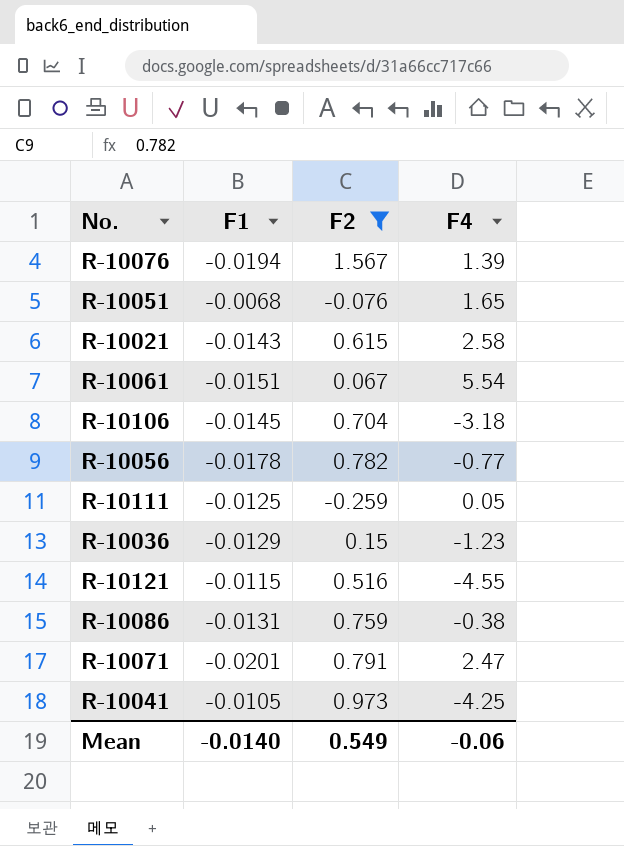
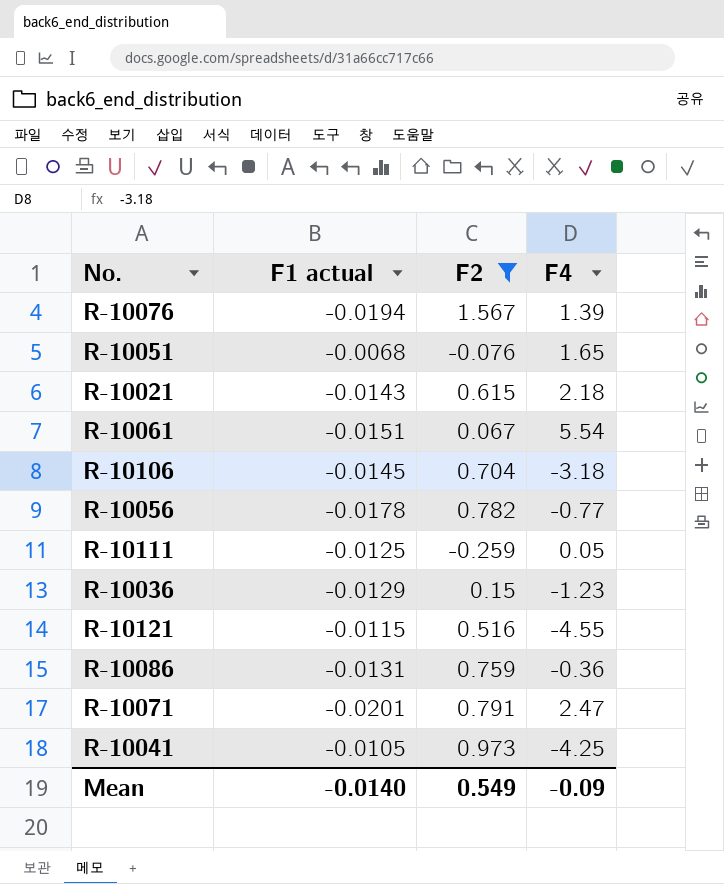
column name: F1 -> F1 actual
R-10021 | F4: 2.58 -> 2.18
R-10086 | F4: -0.38 -> -0.36
Mean | F4: -0.06 -> -0.09

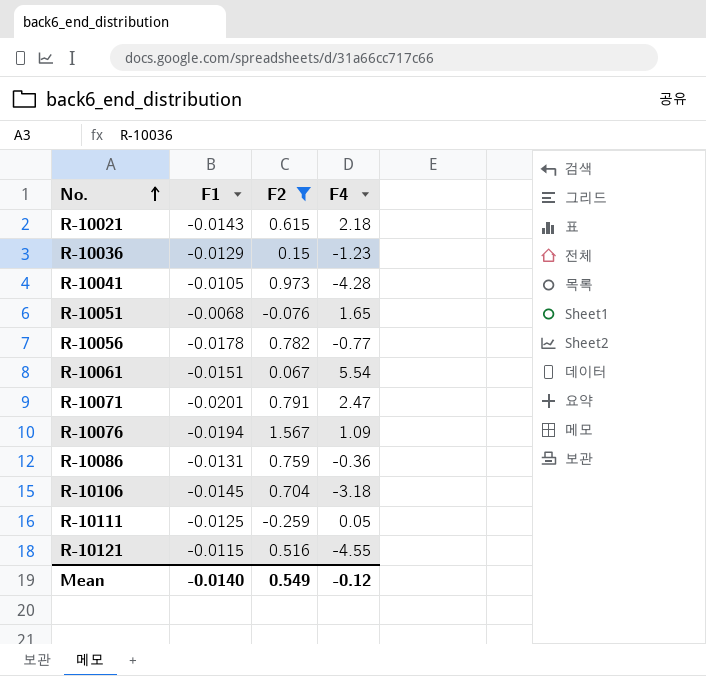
row order: none -> No. ascending
column name: F1 actual -> F1
R-10041 | F4: -4.25 -> -4.28
R-10076 | F4: 1.39 -> 1.09
Mean | F4: -0.09 -> -0.12

